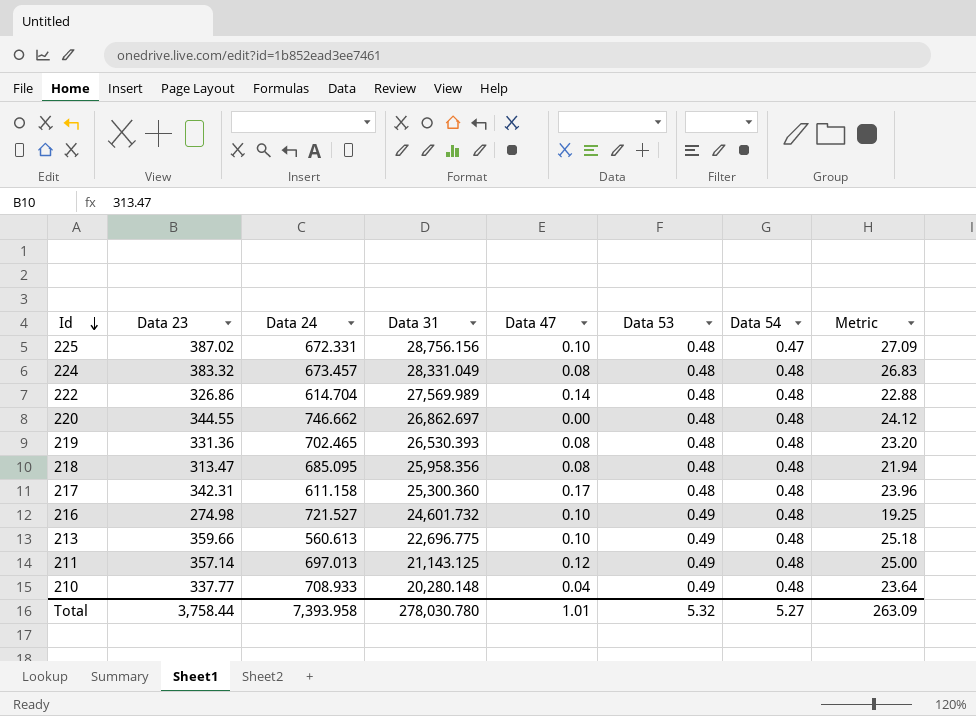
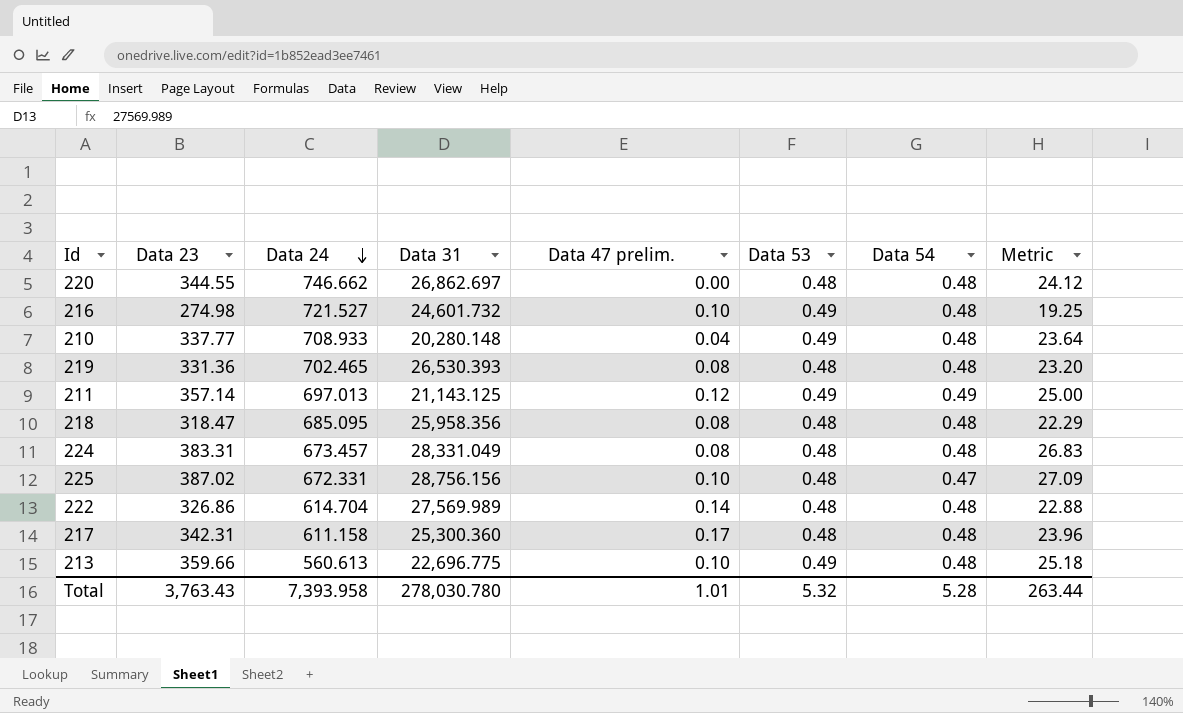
row order: Id descending -> Data 24 descending
column name: Data 47 -> Data 47 prelim.
211 | Data 54: 0.48 -> 0.49
218 | Data 23: 313.47 -> 318.47
218 | Metric: 21.94 -> 22.29
224 | Data 23: 383.32 -> 383.31
Total | Data 23: 3,758.44 -> 3,763.43
Total | Data 54: 5.27 -> 5.28
Total | Metric: 263.09 -> 263.44

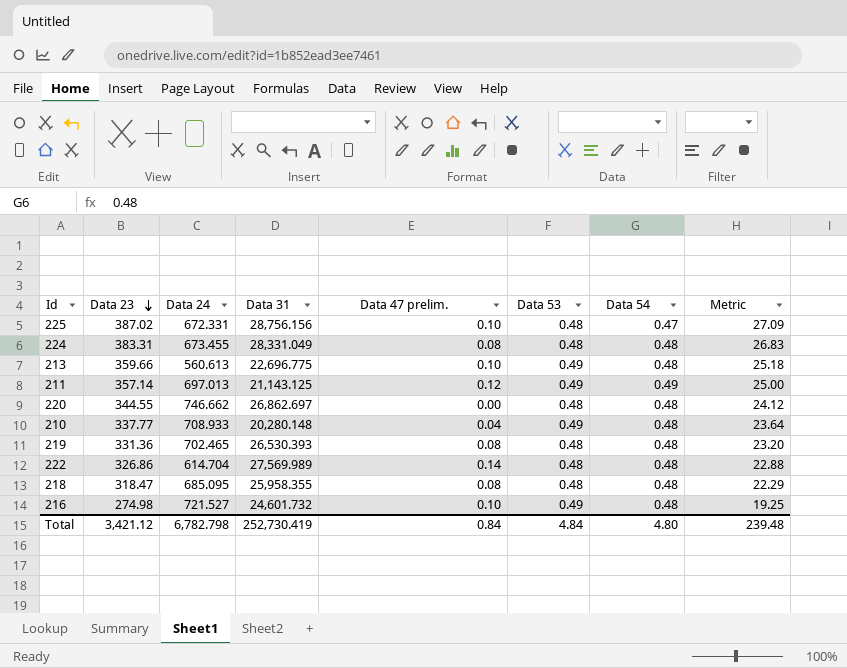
row order: Data 24 descending -> Data 23 descending
row 217: 342.31 | 611.158 | 25,300.360 | 0.17 | 0.48 | 0.48 | 23.96 -> none
224 | Data 24: 673.457 -> 673.455
218 | Data 31: 25,958.356 -> 25,958.355
Total | Data 23: 3,763.43 -> 3,421.12
Total | Data 24: 7,393.958 -> 6,782.798
Total | Data 31: 278,030.780 -> 252,730.419
Total | Data 47 prelim.: 1.01 -> 0.84
Total | Data 53: 5.32 -> 4.84
Total | Data 54: 5.28 -> 4.80
Total | Metric: 263.44 -> 239.48

